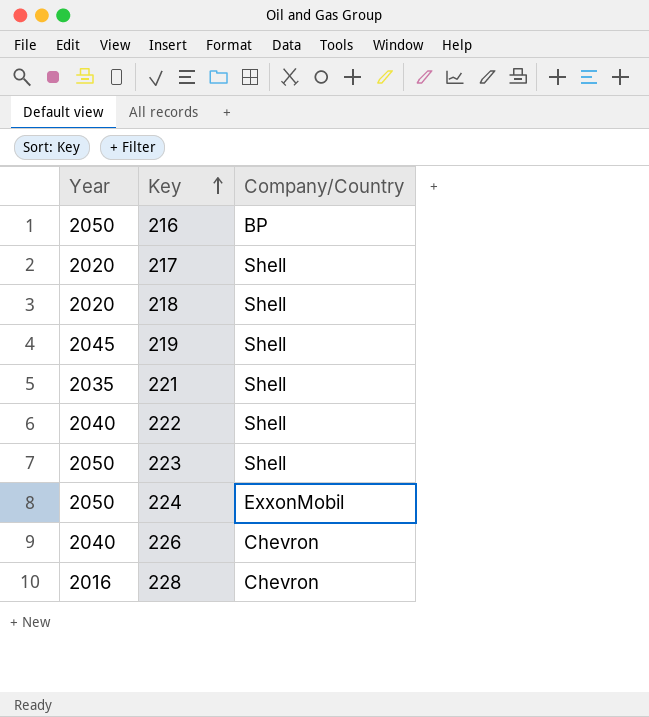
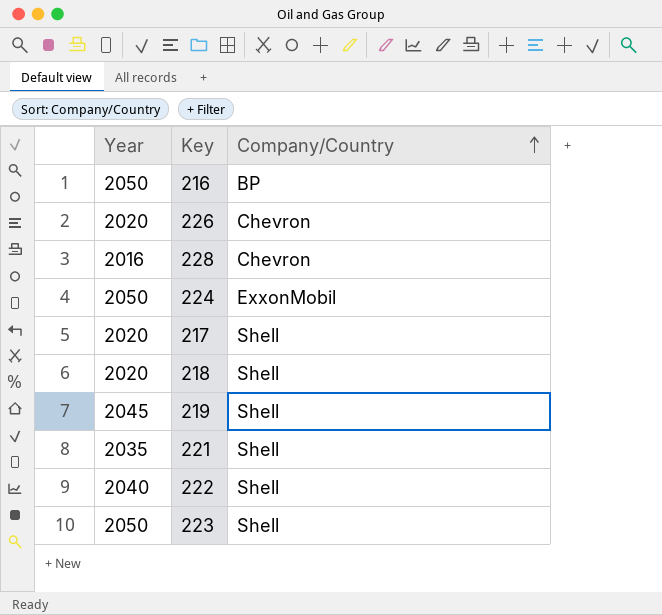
row order: Key ascending -> Company/Country ascending
226 | Year: 2040 -> 2020

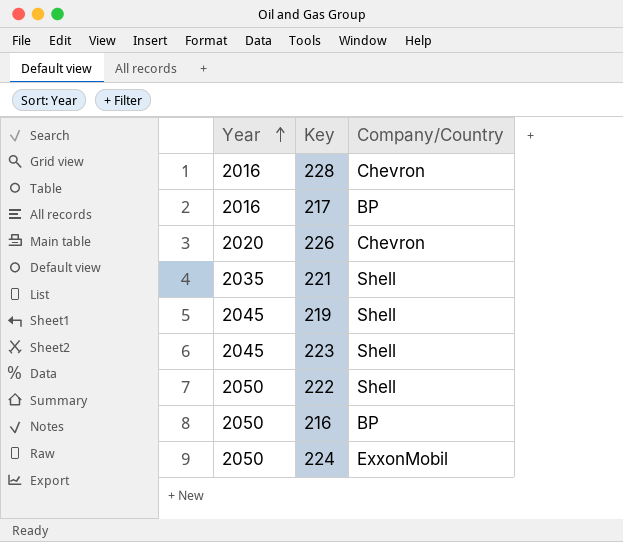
row order: Company/Country ascending -> Year ascending
row 218: 2020 | Shell -> none
217 | Year: 2020 -> 2016
217 | Company/Country: Shell -> BP
223 | Year: 2050 -> 2045
222 | Year: 2040 -> 2050

